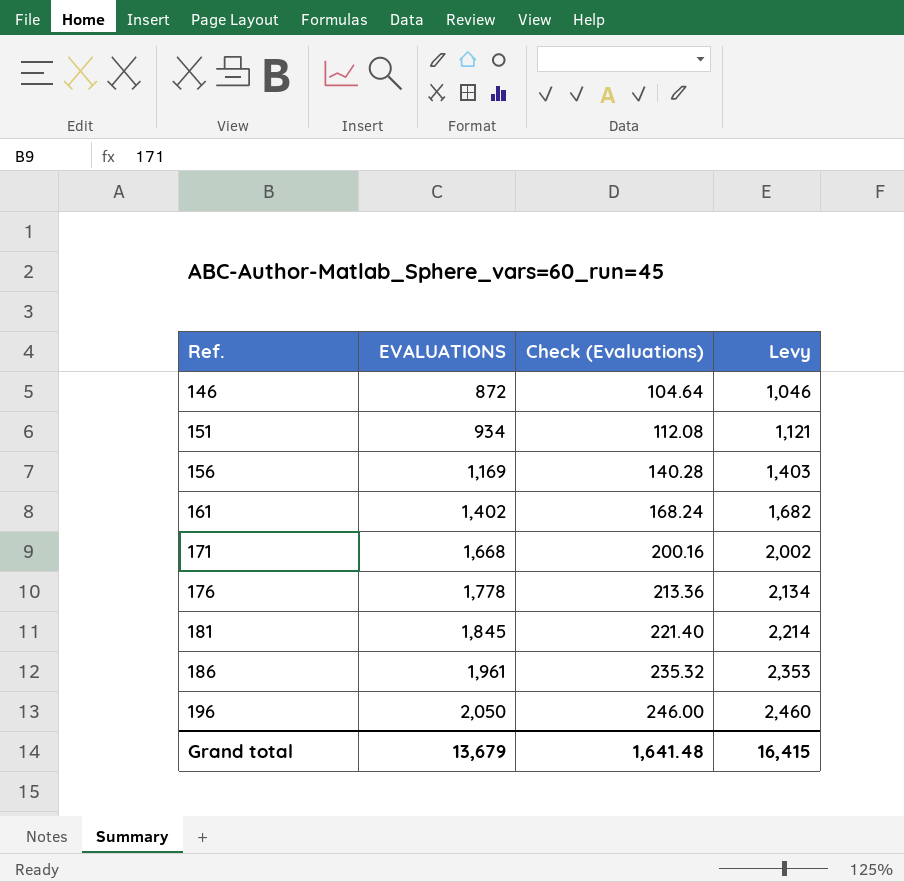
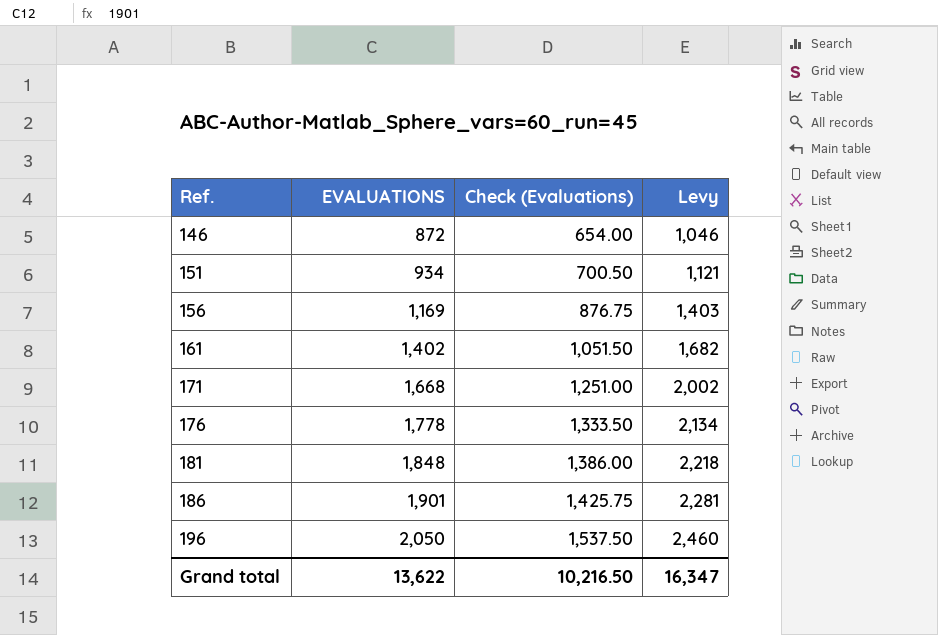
column Check (Evaluations) | formula: [EVALUATIONS] * 0.12 -> [EVALUATIONS] * 0.75
181 | EVALUATIONS: 1,845 -> 1,848
181 | Levy: 2,214 -> 2,218
186 | EVALUATIONS: 1,961 -> 1,901
186 | Levy: 2,353 -> 2,281
Grand total | EVALUATIONS: 13,679 -> 13,622
Grand total | Check (Evaluations): 1,641.48 -> 10,216.50
Grand total | Levy: 16,415 -> 16,347

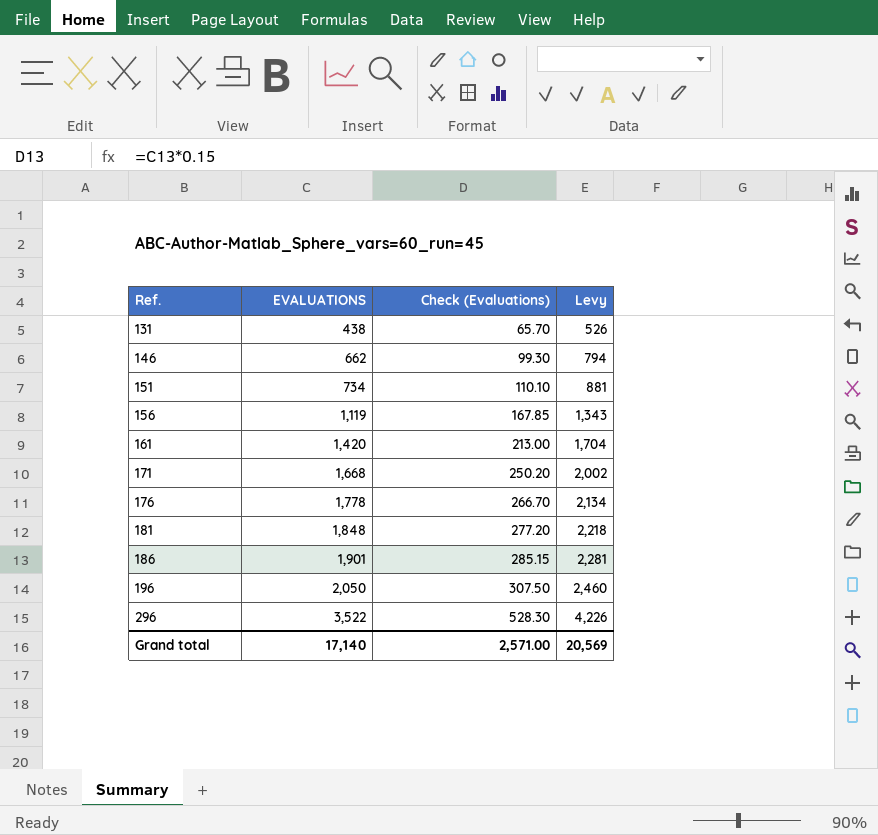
column Check (Evaluations) | formula: [EVALUATIONS] * 0.75 -> [EVALUATIONS] * 0.15
row 131: none -> 438 | 65.70 | 526
146 | EVALUATIONS: 872 -> 662
146 | Levy: 1,046 -> 794
151 | EVALUATIONS: 934 -> 734
151 | Levy: 1,121 -> 881
156 | EVALUATIONS: 1,169 -> 1,119
156 | Levy: 1,403 -> 1,343
161 | EVALUATIONS: 1,402 -> 1,420
161 | Levy: 1,682 -> 1,704
row 296: none -> 3,522 | 528.30 | 4,226
Grand total | EVALUATIONS: 13,622 -> 17,140
Grand total | Check (Evaluations): 10,216.50 -> 2,571.00
Grand total | Levy: 16,347 -> 20,569

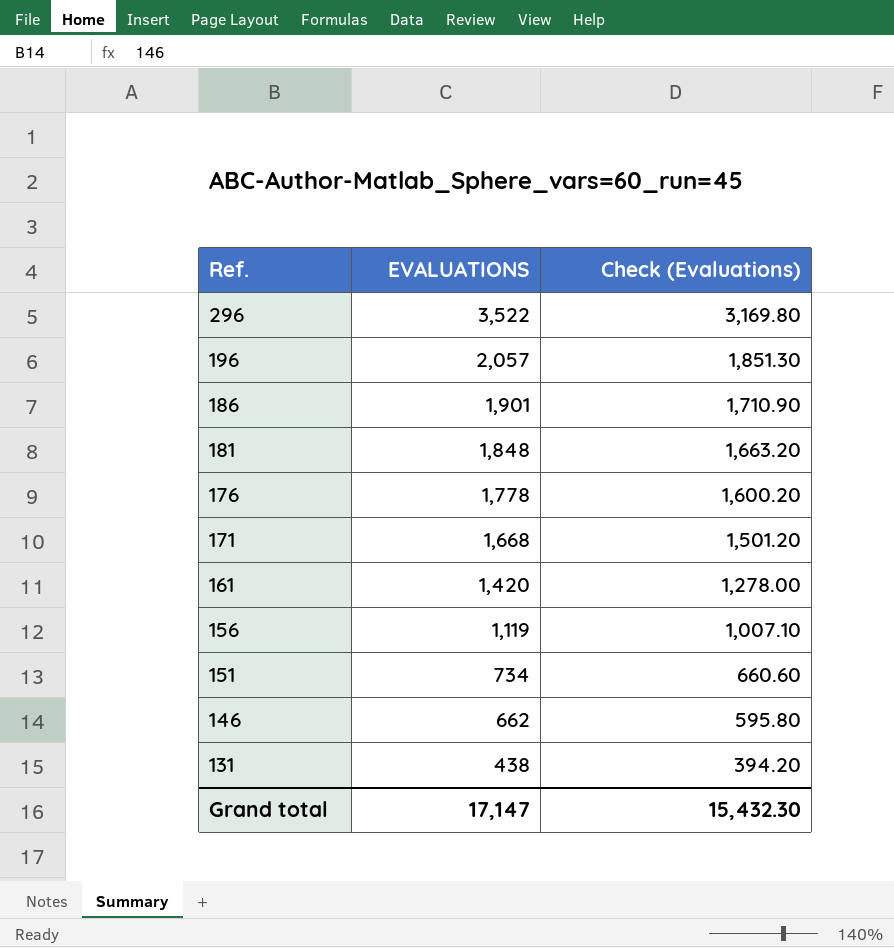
row order: Ref. ascending -> Ref. descending
column Levy | formula: [EVALUATIONS] * 1.2 -> none
column Check (Evaluations) | formula: [EVALUATIONS] * 0.15 -> [EVALUATIONS] * 0.9
196 | EVALUATIONS: 2,050 -> 2,057
Grand total | EVALUATIONS: 17,140 -> 17,147
Grand total | Check (Evaluations): 2,571.00 -> 15,432.30

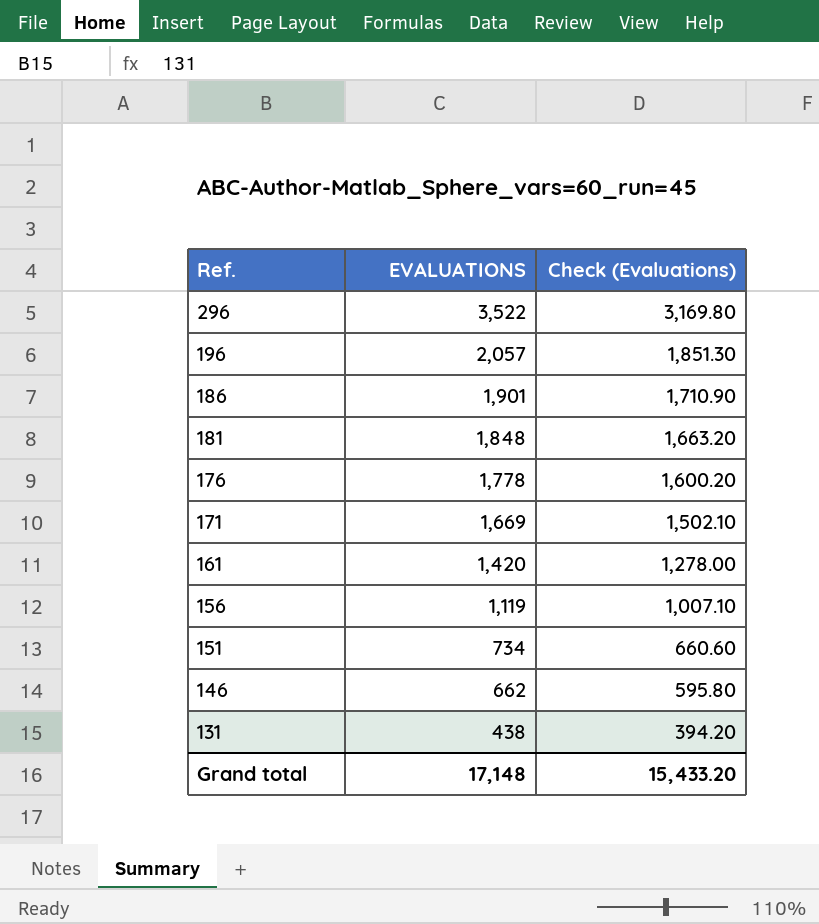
171 | EVALUATIONS: 1,668 -> 1,669
171 | Check (Evaluations): 1,501.20 -> 1,502.10
Grand total | EVALUATIONS: 17,147 -> 17,148
Grand total | Check (Evaluations): 15,432.30 -> 15,433.20

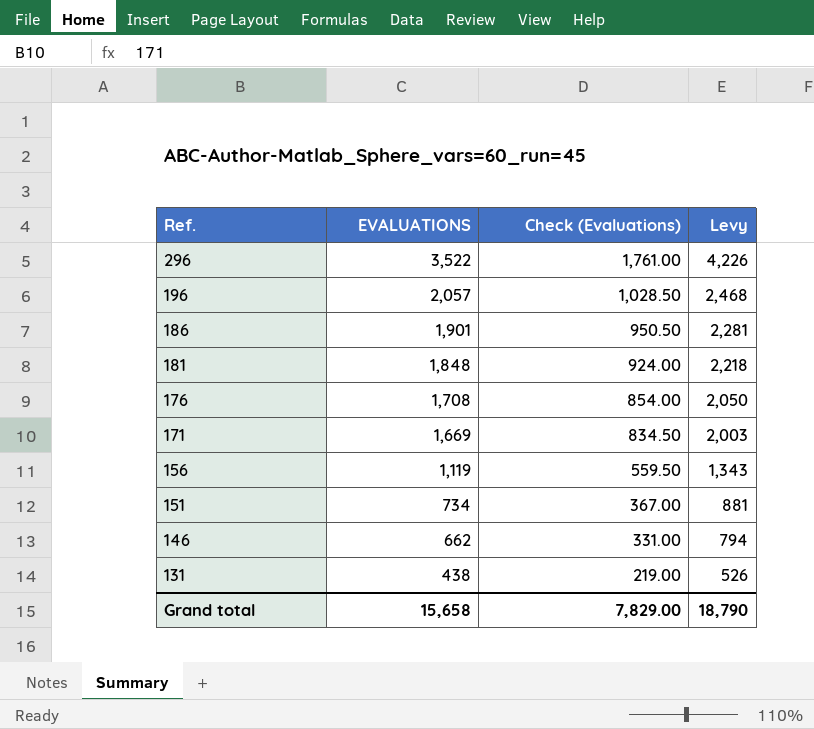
column Check (Evaluations) | formula: [EVALUATIONS] * 0.9 -> [EVALUATIONS] * 0.5
column Levy | formula: none -> [EVALUATIONS] * 1.2
row 161: 1,420 | 1,278.00 -> none
176 | EVALUATIONS: 1,778 -> 1,708
Grand total | EVALUATIONS: 17,148 -> 15,658
Grand total | Check (Evaluations): 15,433.20 -> 7,829.00

